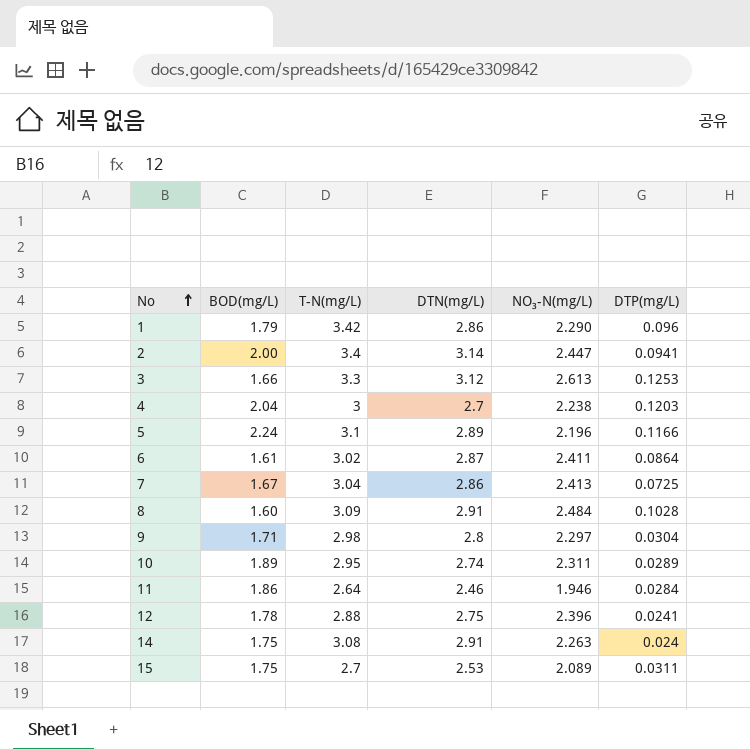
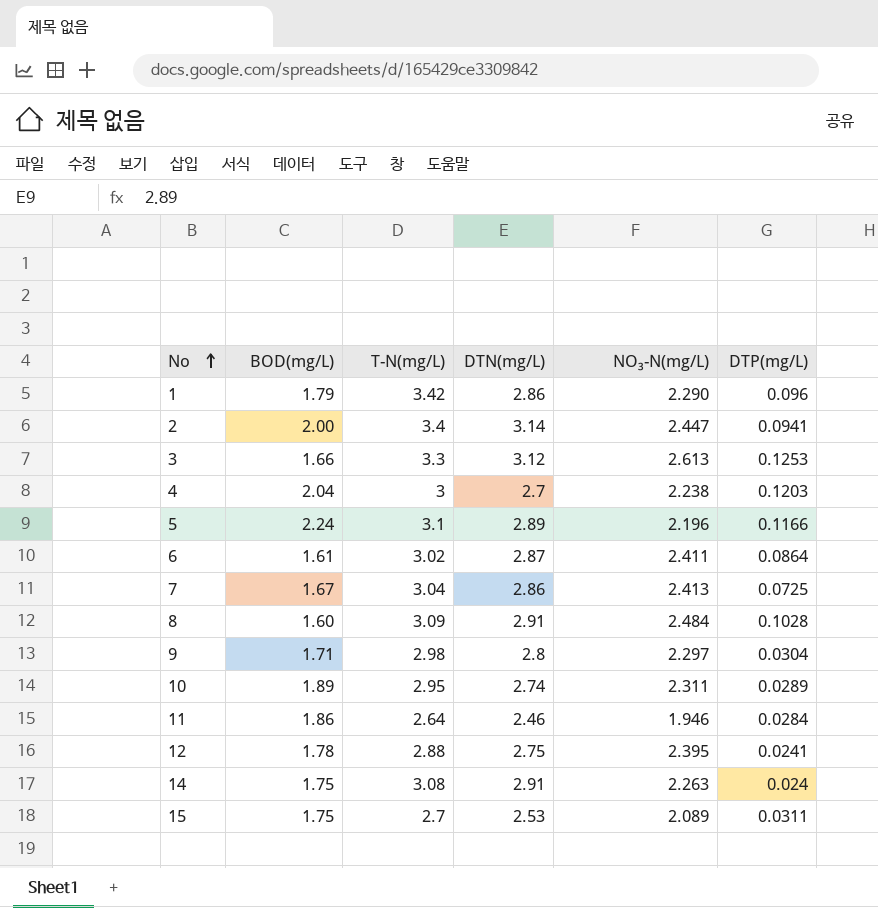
12 | NO₃-N(mg/L): 2.396 -> 2.395

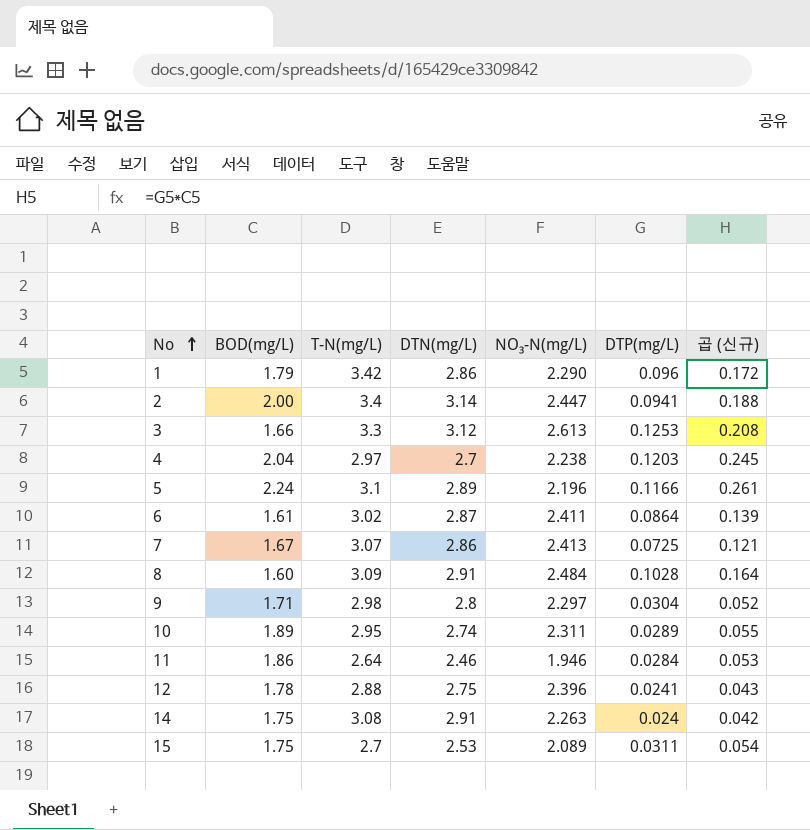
column 곱 (신규) | formula: none -> [BOD(mg/L)] * [DTP(mg/L)]
4 | T-N(mg/L): 3 -> 2.97
7 | T-N(mg/L): 3.04 -> 3.07
12 | NO₃-N(mg/L): 2.395 -> 2.396

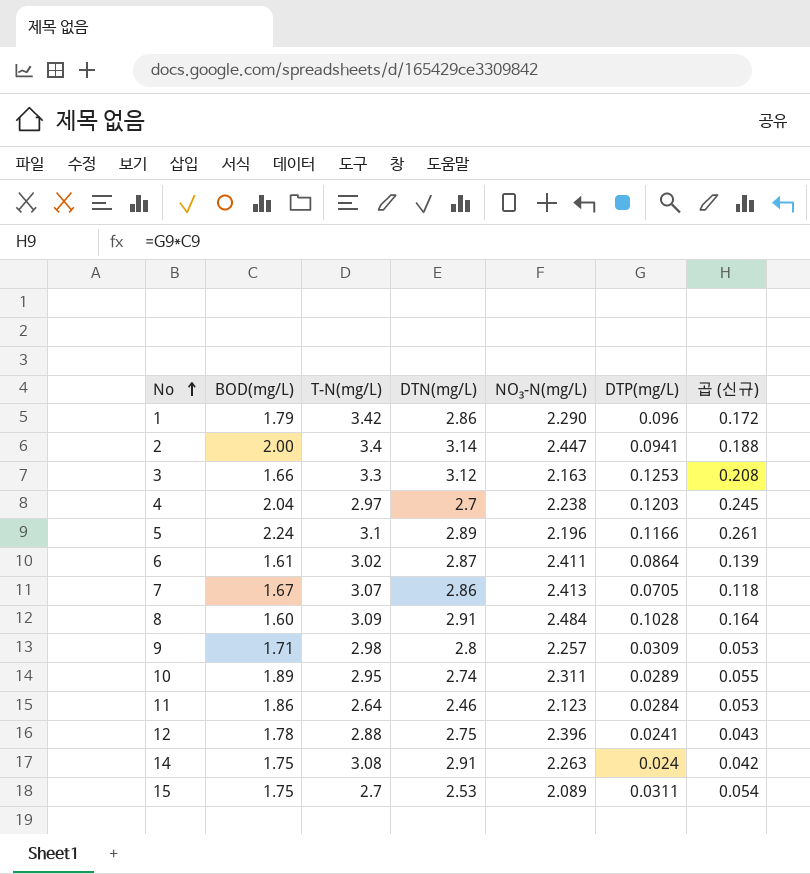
3 | NO₃-N(mg/L): 2.613 -> 2.163
7 | DTP(mg/L): 0.0725 -> 0.0705
7 | 곱 (신규): 0.121 -> 0.118
9 | NO₃-N(mg/L): 2.297 -> 2.257
9 | DTP(mg/L): 0.0304 -> 0.0309
9 | 곱 (신규): 0.052 -> 0.053
11 | NO₃-N(mg/L): 1.946 -> 2.123

